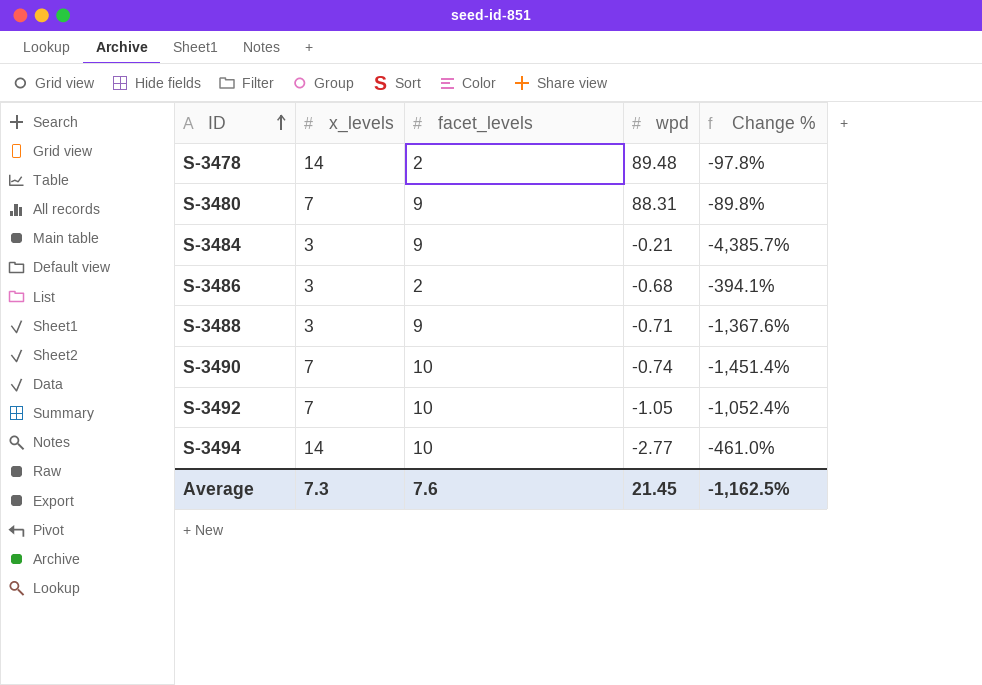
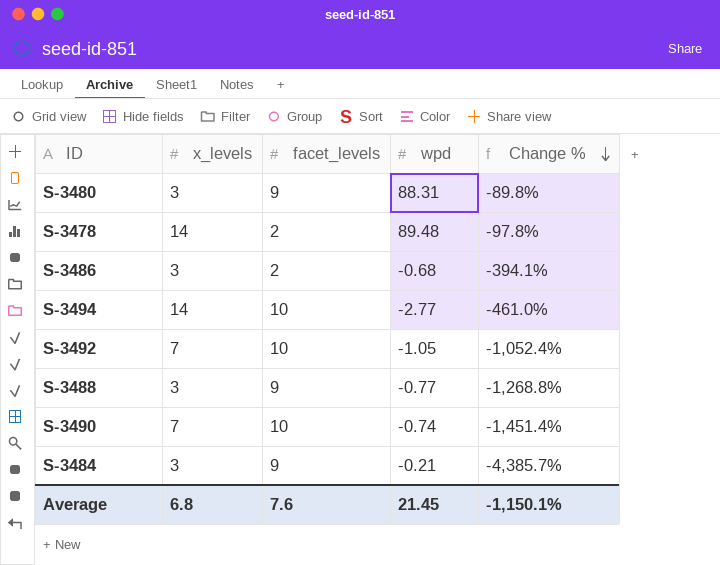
row order: ID ascending -> Change % descending
S-3480 | x_levels: 7 -> 3
S-3488 | wpd: -0.71 -> -0.77
S-3488 | Change %: -1,367.6% -> -1,268.8%
Average | x_levels: 7.3 -> 6.8
Average | Change %: -1,162.5% -> -1,150.1%

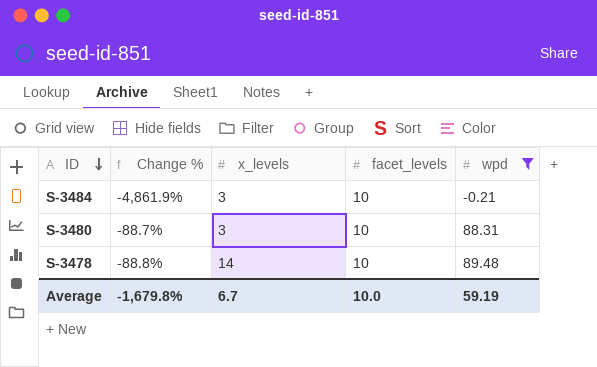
filter: none -> wpd >= -0.21
row order: Change % descending -> ID descending
column Change % | position: 5 -> 2
S-3484 | Change %: -4,385.7% -> -4,861.9%
S-3484 | facet_levels: 9 -> 10
S-3480 | Change %: -89.8% -> -88.7%
S-3480 | facet_levels: 9 -> 10
S-3478 | Change %: -97.8% -> -88.8%
S-3478 | facet_levels: 2 -> 10
Average | Change %: -1,150.1% -> -1,679.8%
Average | x_levels: 6.8 -> 6.7
Average | facet_levels: 7.6 -> 10.0
Average | wpd: 21.45 -> 59.19

